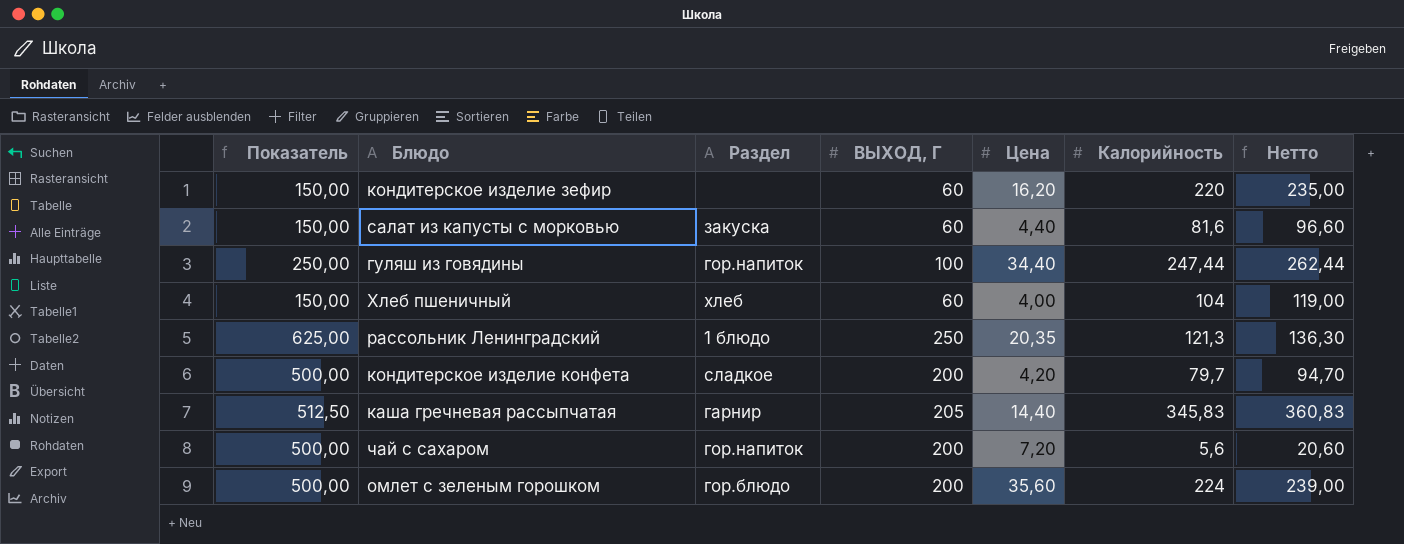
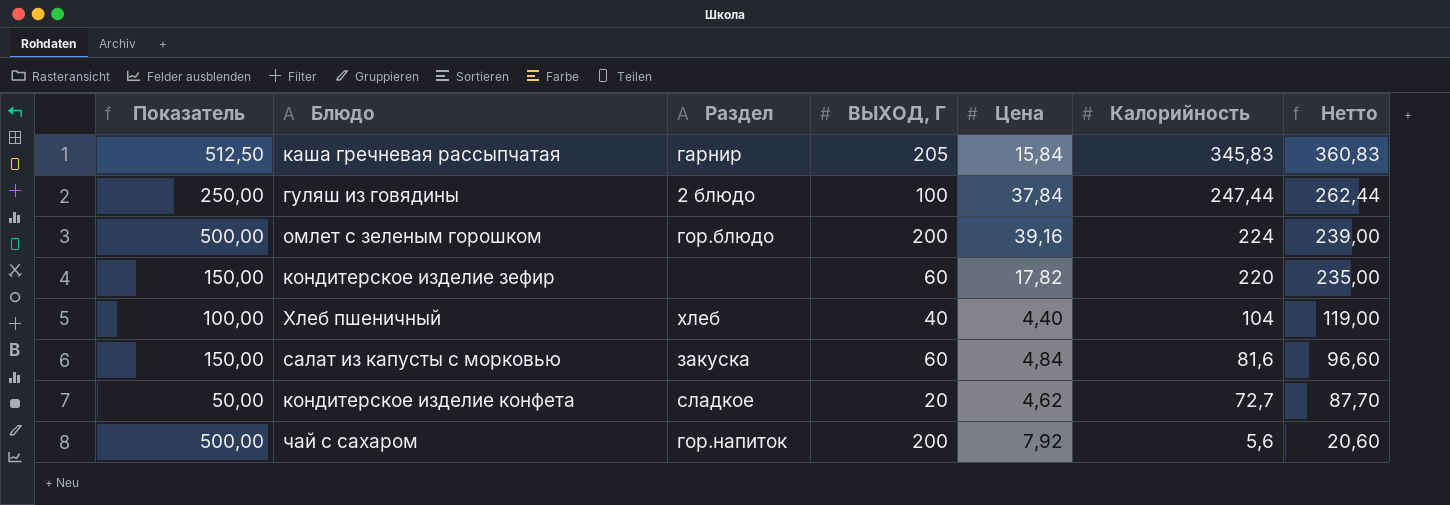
row order: none -> Калорийность descending
row рассольник Ленинградский: 625,00 | 1 блюдо | 250 | 20,35 | 121,3 | 136,30 -> none
каша гречневая рассыпчатая | Цена: 14,40 -> 15,84
гуляш из говядины | Раздел: гор.напиток -> 2 блюдо
гуляш из говядины | Цена: 34,40 -> 37,84
омлет с зеленым горошком | Цена: 35,60 -> 39,16
кондитерское изделие зефир | Цена: 16,20 -> 17,82
Хлеб пшеничный | Показатель: 150,00 -> 100,00
Хлеб пшеничный | ВЫХОД, Г: 60 -> 40
Хлеб пшеничный | Цена: 4,00 -> 4,40
салат из капусты с морковью | Цена: 4,40 -> 4,84
кондитерское изделие конфета | Показатель: 500,00 -> 50,00
кондитерское изделие конфета | ВЫХОД, Г: 200 -> 20
кондитерское изделие конфета | Цена: 4,20 -> 4,62
кондитерское изделие конфета | Калорийность: 79,7 -> 72,7
кондитерское изделие конфета | Нетто: 94,70 -> 87,70
чай с сахаром | Цена: 7,20 -> 7,92

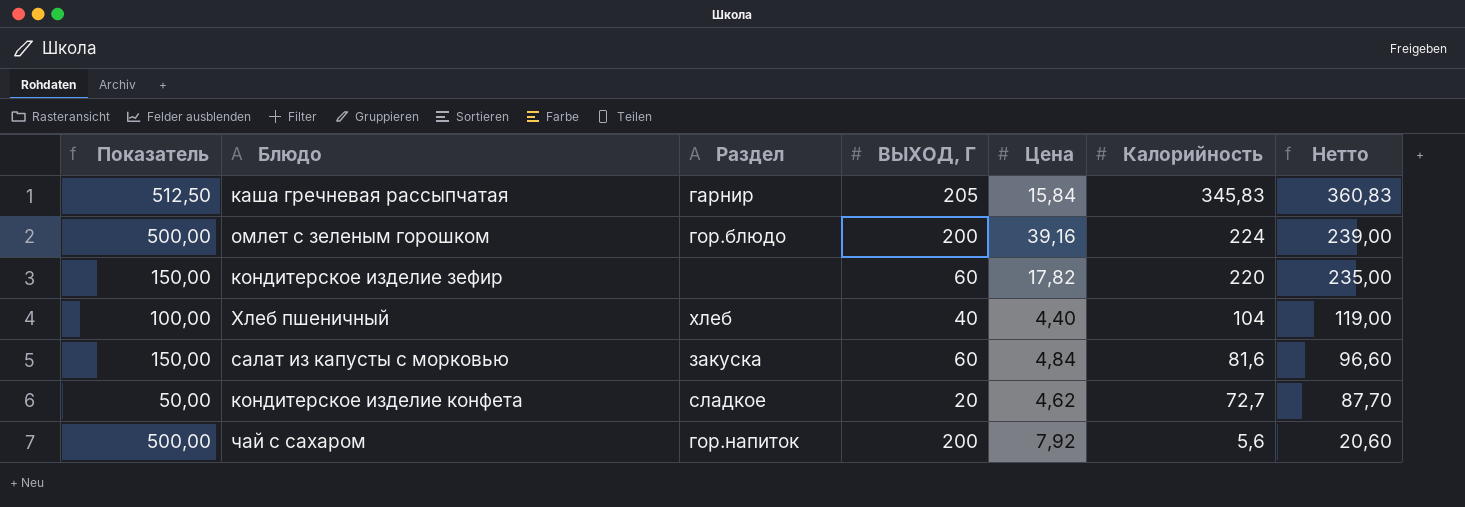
row гуляш из говядины: 250,00 | 2 блюдо | 100 | 37,84 | 247,44 | 262,44 -> none

